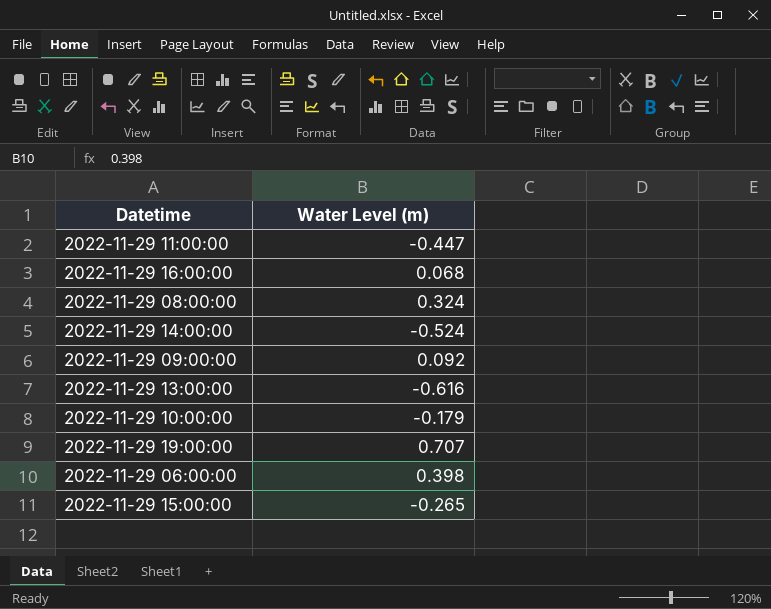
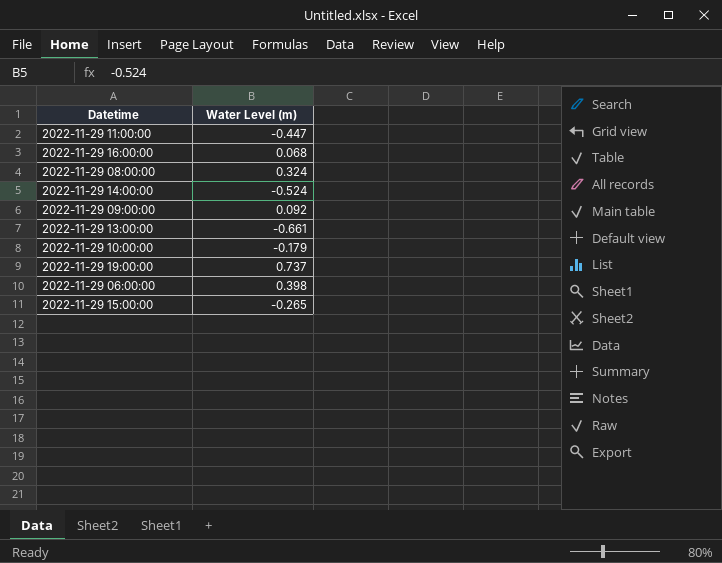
2022-11-29 13:00:00 | Water Level (m): -0.616 -> -0.661
2022-11-29 19:00:00 | Water Level (m): 0.707 -> 0.737

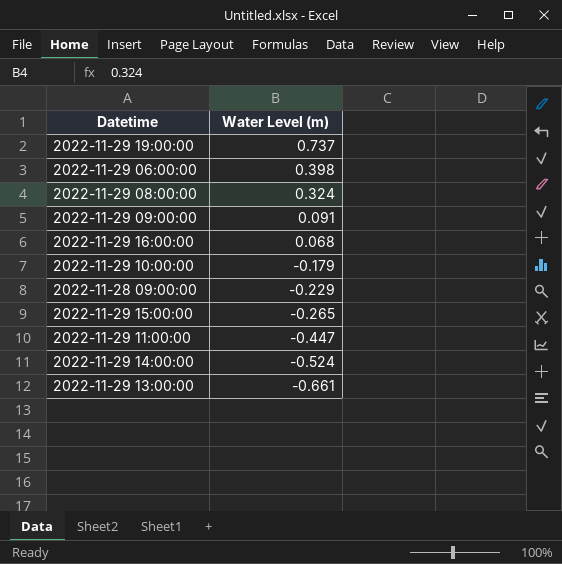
row order: none -> Water Level (m) descending
2022-11-29 09:00:00 | Water Level (m): 0.092 -> 0.091
row 2022-11-28 09:00:00: none -> -0.229

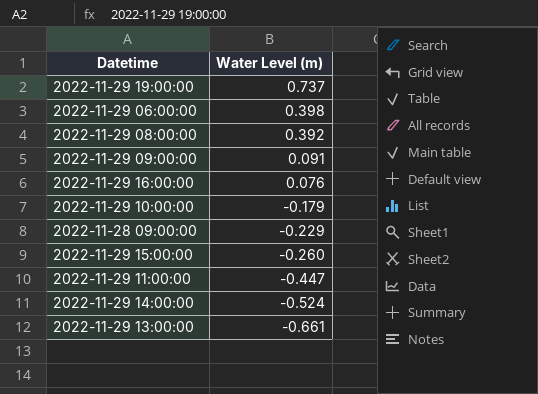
2022-11-29 08:00:00 | Water Level (m): 0.324 -> 0.392
2022-11-29 16:00:00 | Water Level (m): 0.068 -> 0.076
2022-11-29 15:00:00 | Water Level (m): -0.265 -> -0.260

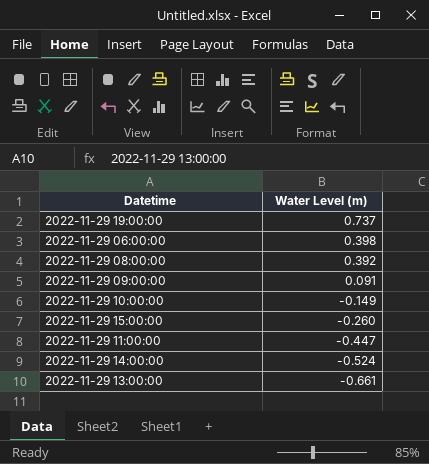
row 2022-11-29 16:00:00: 0.076 -> none
row 2022-11-28 09:00:00: -0.229 -> none
2022-11-29 10:00:00 | Water Level (m): -0.179 -> -0.149

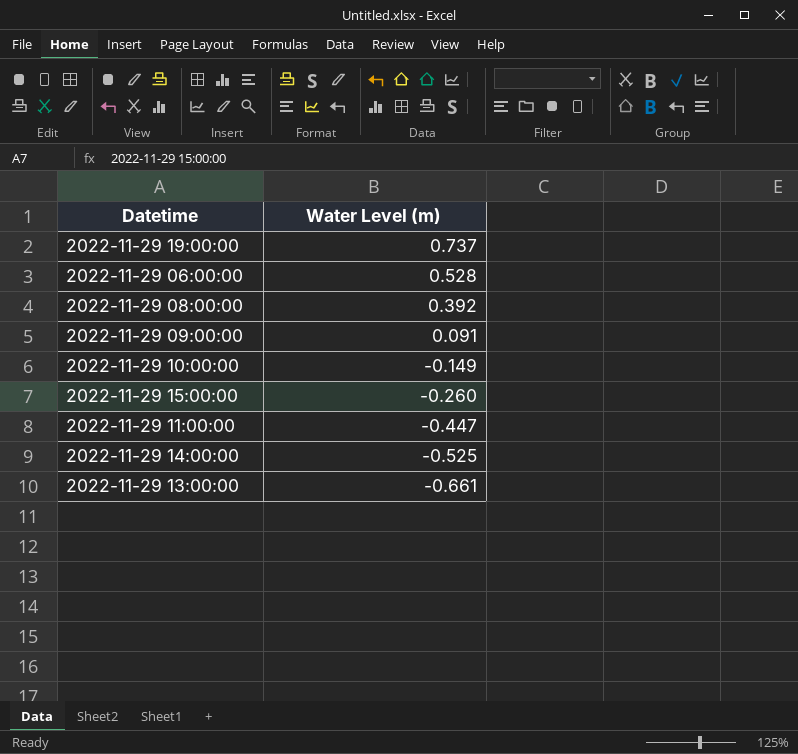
2022-11-29 06:00:00 | Water Level (m): 0.398 -> 0.528
2022-11-29 14:00:00 | Water Level (m): -0.524 -> -0.525

